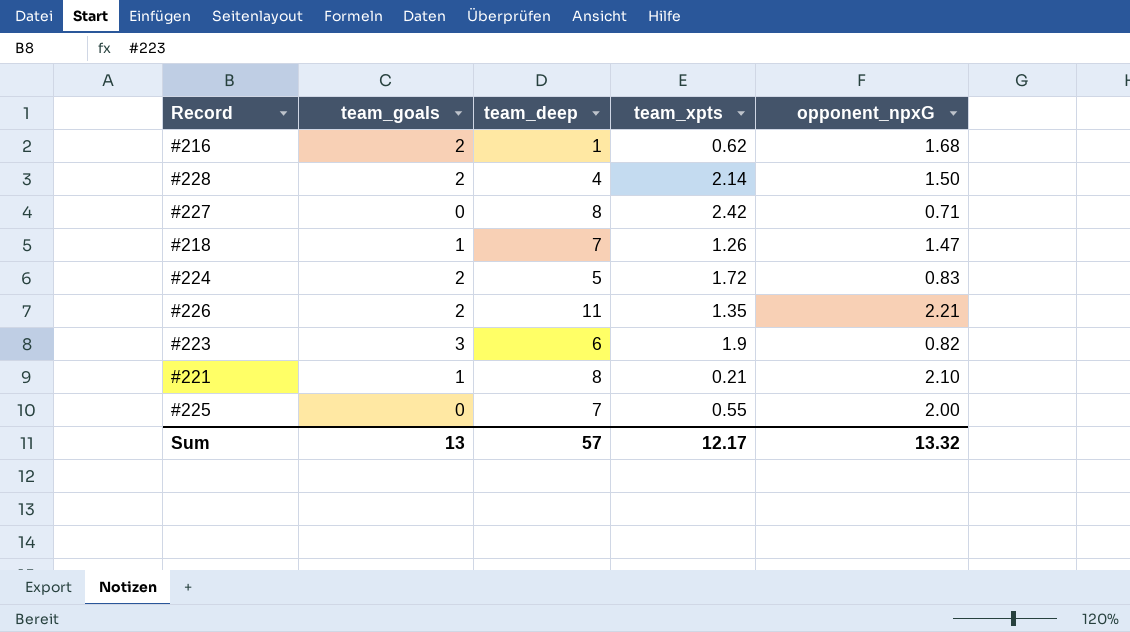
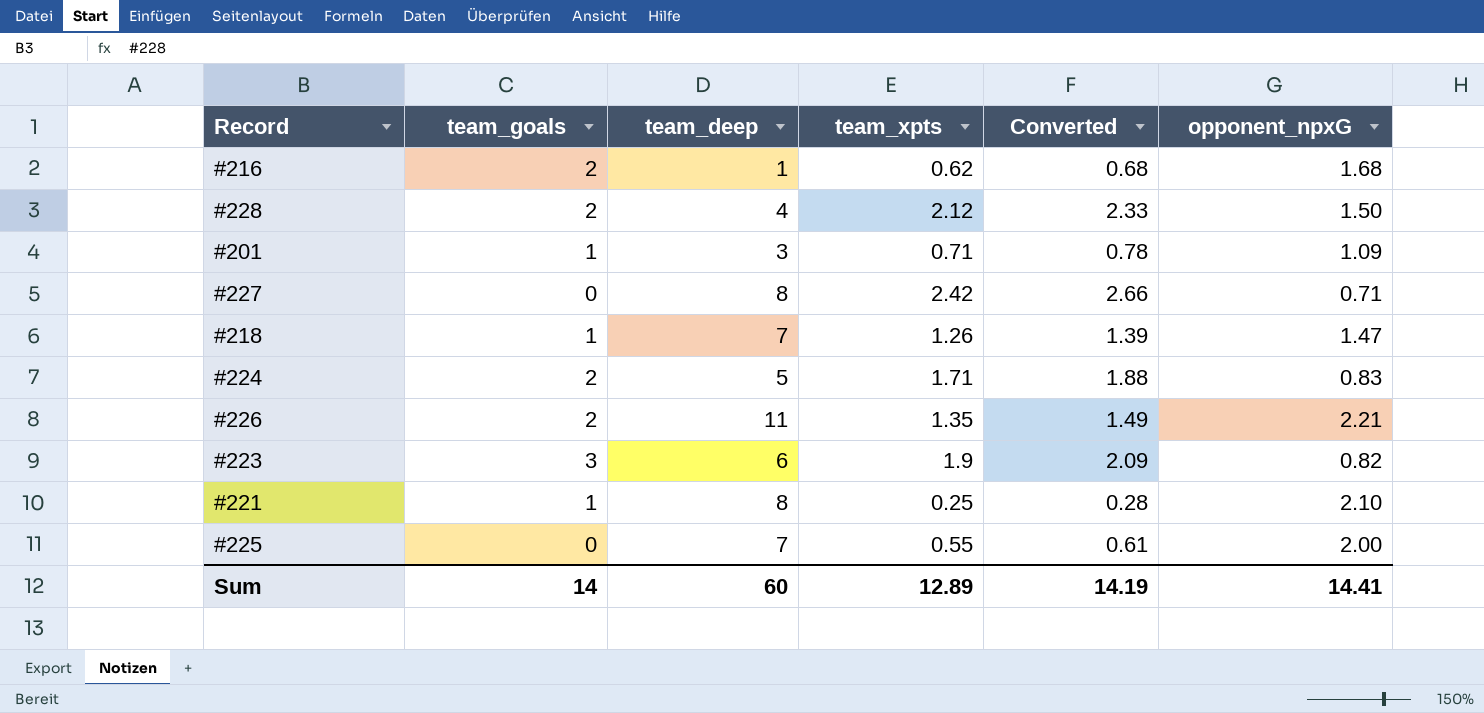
column Converted | formula: none -> [team_xpts] * 1.1
#228 | team_xpts: 2.14 -> 2.12
row #201: none -> 1 | 3 | 0.71 | 0.78 | 1.09
#224 | team_xpts: 1.72 -> 1.71
#221 | team_xpts: 0.21 -> 0.25
Sum | team_goals: 13 -> 14
Sum | team_deep: 57 -> 60
Sum | team_xpts: 12.17 -> 12.89
Sum | opponent_npxG: 13.32 -> 14.41

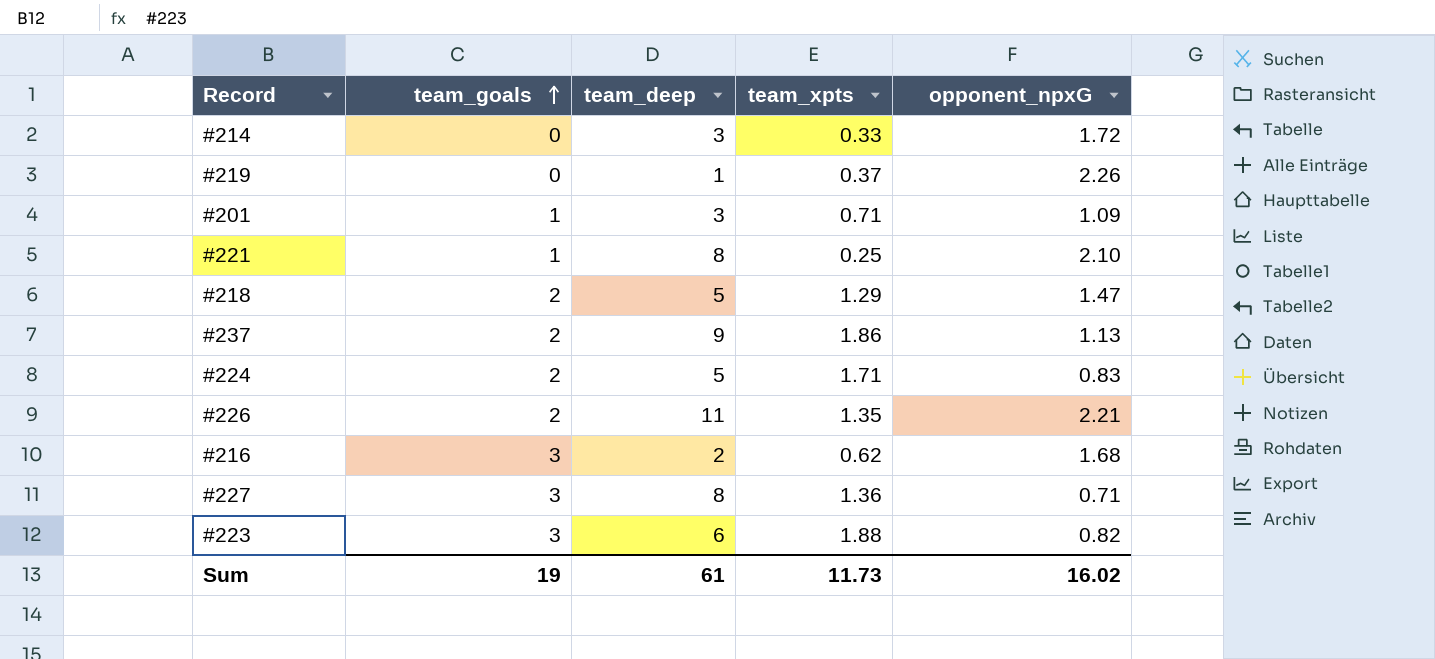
row order: none -> team_goals ascending
column Converted | formula: [team_xpts] * 1.1 -> none
row #228: 2 | 4 | 2.12 | 2.33 | 1.50 -> none
row #225: 0 | 7 | 0.55 | 0.61 | 2.00 -> none
row #214: none -> 0 | 3 | 0.33 | 1.72
row #219: none -> 0 | 1 | 0.37 | 2.26
#218 | team_goals: 1 -> 2
#218 | team_deep: 7 -> 5
#218 | team_xpts: 1.26 -> 1.29
row #237: none -> 2 | 9 | 1.86 | 1.13
#216 | team_goals: 2 -> 3
#216 | team_deep: 1 -> 2
#227 | team_goals: 0 -> 3
#227 | team_xpts: 2.42 -> 1.36
#223 | team_xpts: 1.9 -> 1.88
Sum | team_goals: 14 -> 19
Sum | team_deep: 60 -> 61
Sum | team_xpts: 12.89 -> 11.73
Sum | opponent_npxG: 14.41 -> 16.02

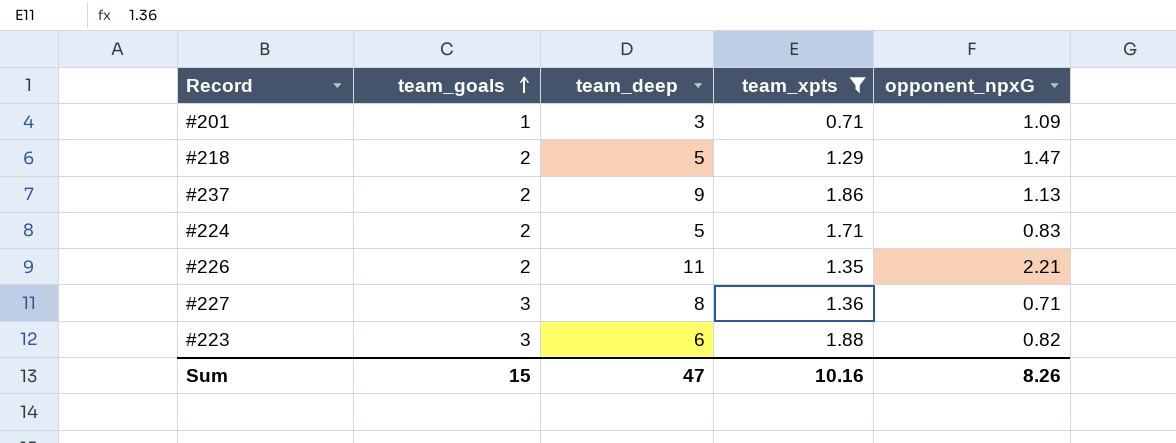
filter: none -> team_xpts >= 0.71
Sum | team_goals: 19 -> 15
Sum | team_deep: 61 -> 47
Sum | team_xpts: 11.73 -> 10.16
Sum | opponent_npxG: 16.02 -> 8.26

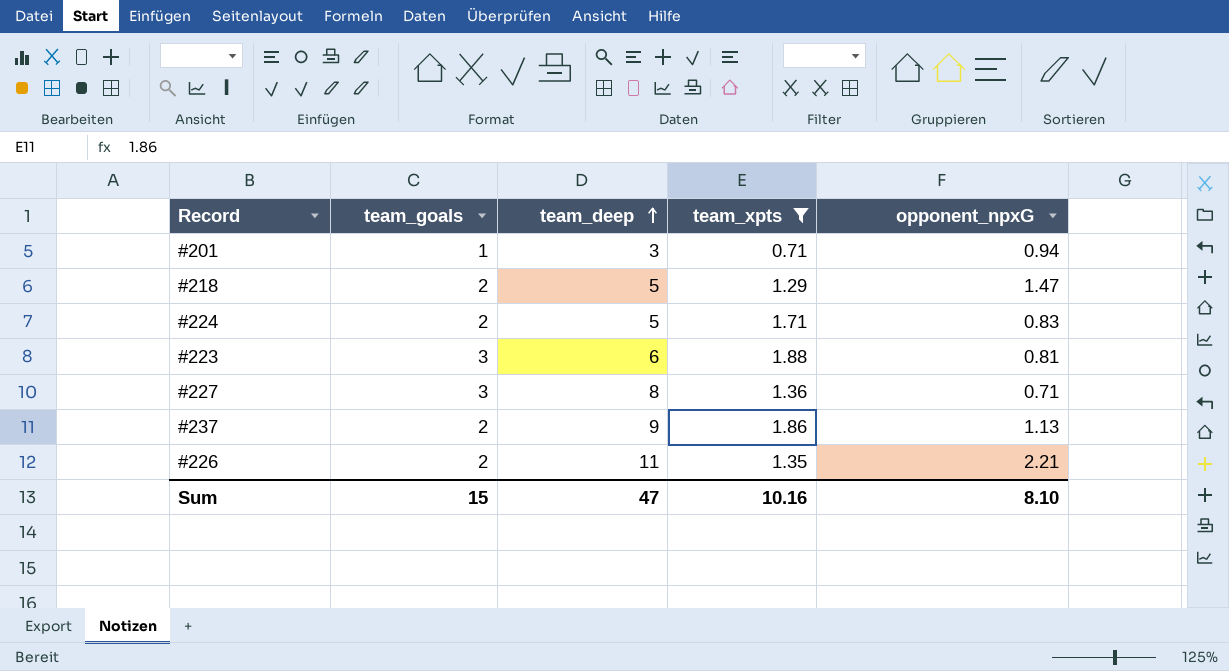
row order: team_goals ascending -> team_deep ascending
#201 | opponent_npxG: 1.09 -> 0.94
#223 | opponent_npxG: 0.82 -> 0.81
Sum | opponent_npxG: 8.26 -> 8.10

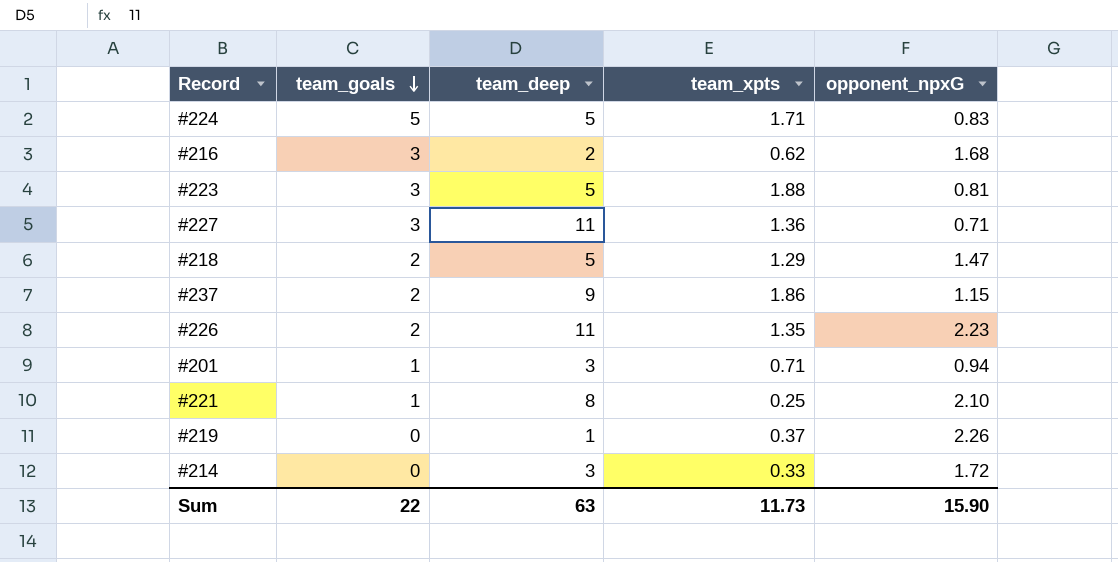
filter: team_xpts >= 0.71 -> none
row order: team_deep ascending -> team_goals descending
#224 | team_goals: 2 -> 5
#223 | team_deep: 6 -> 5
#227 | team_deep: 8 -> 11
#237 | opponent_npxG: 1.13 -> 1.15
#226 | opponent_npxG: 2.21 -> 2.23
Sum | team_goals: 15 -> 22
Sum | team_deep: 47 -> 63
Sum | team_xpts: 10.16 -> 11.73
Sum | opponent_npxG: 8.10 -> 15.90

